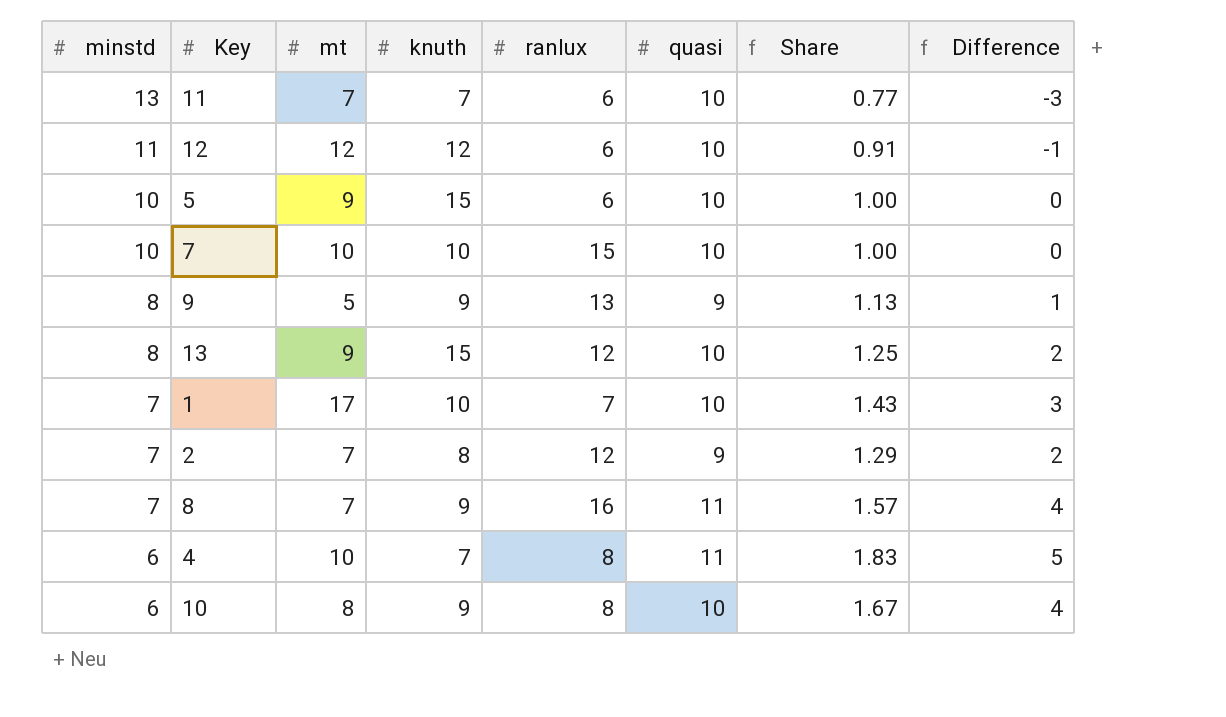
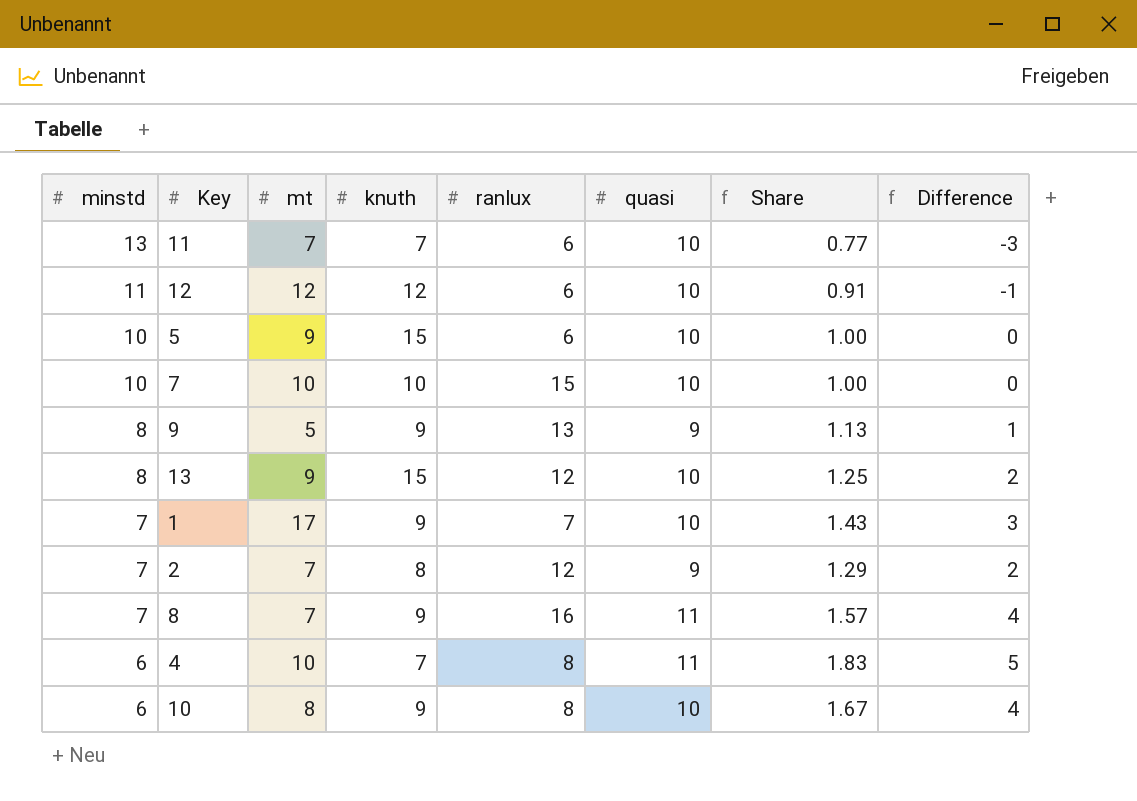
1 | knuth: 10 -> 9

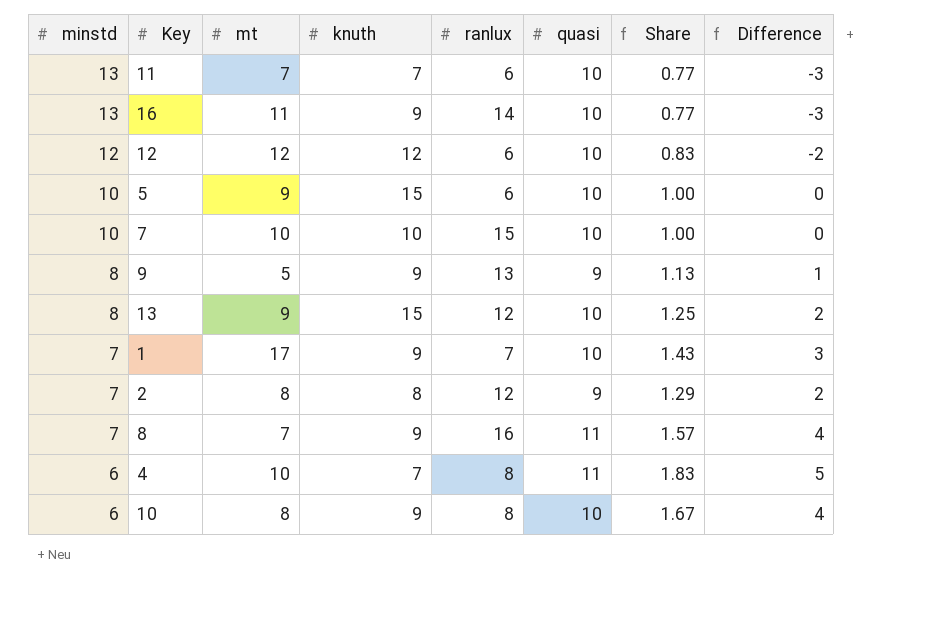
row 16: none -> 13 | 11 | 9 | 14 | 10 | 0.77 | -3
12 | minstd: 11 -> 12
12 | Share: 0.91 -> 0.83
12 | Difference: -1 -> -2
2 | mt: 7 -> 8

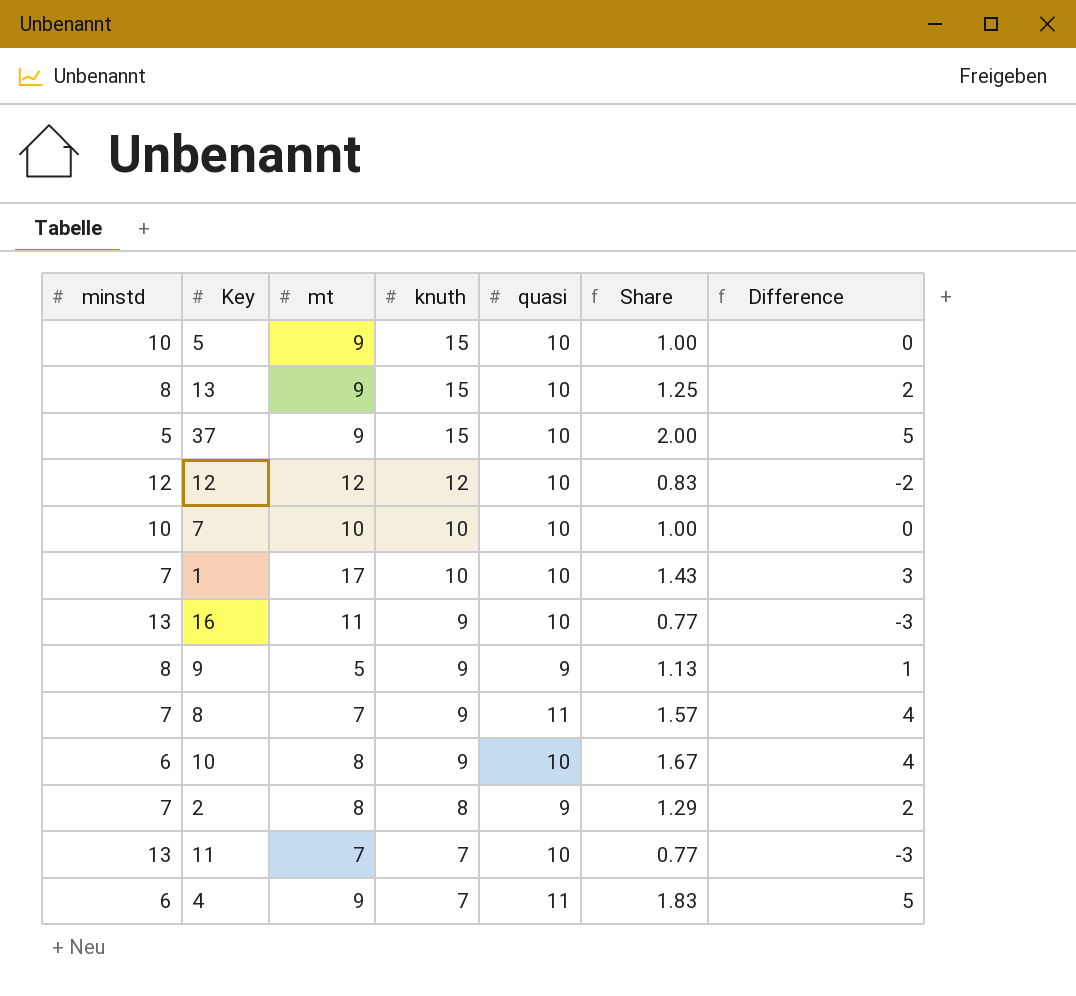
row order: minstd descending -> knuth descending
column ranlux | position: 5 -> none
row 37: none -> 5 | 9 | 15 | 10 | 2.00 | 5
1 | knuth: 9 -> 10
4 | mt: 10 -> 9

